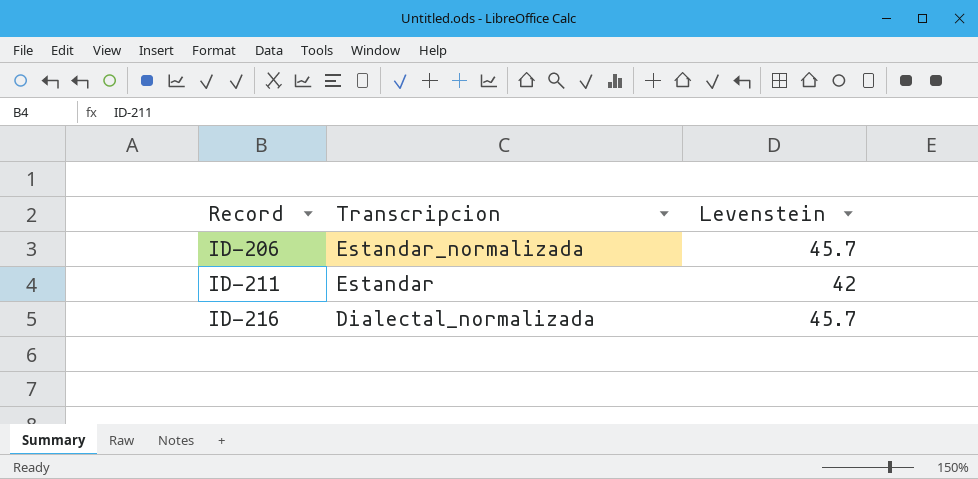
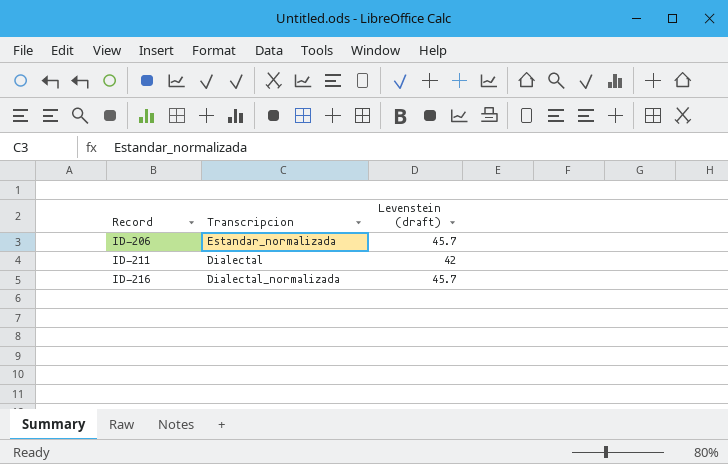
column name: Levenstein -> Levenstein (draft)
ID-211 | Transcripcion: Estandar -> Dialectal

